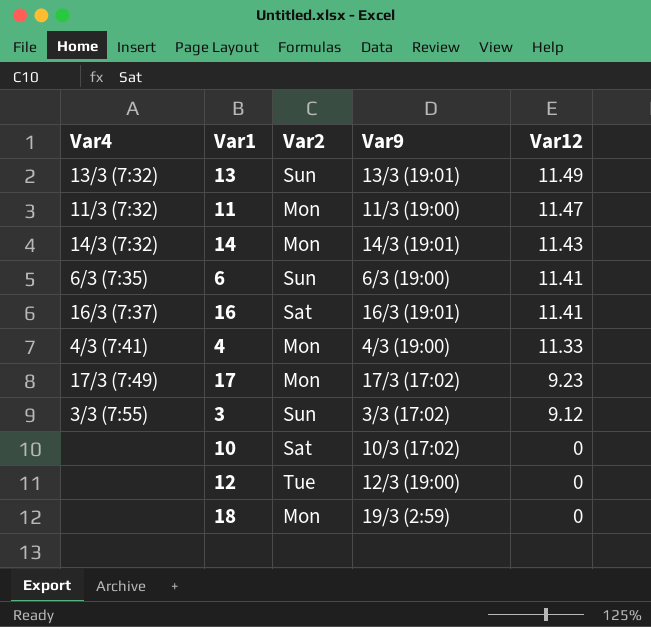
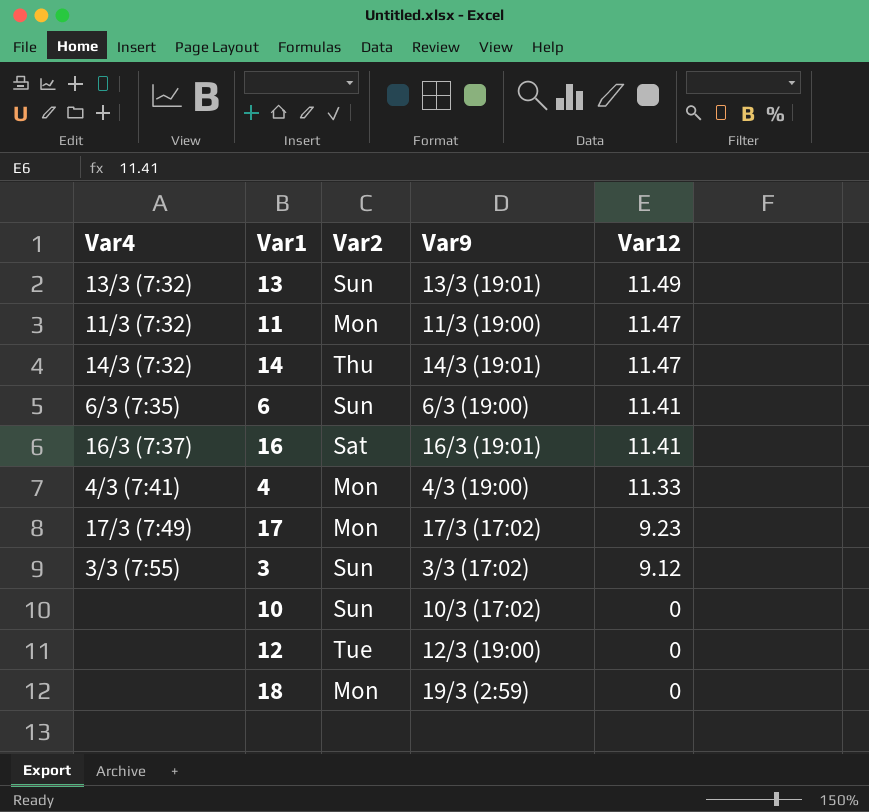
14 | Var2: Mon -> Thu
14 | Var12: 11.43 -> 11.47
10 | Var2: Sat -> Sun

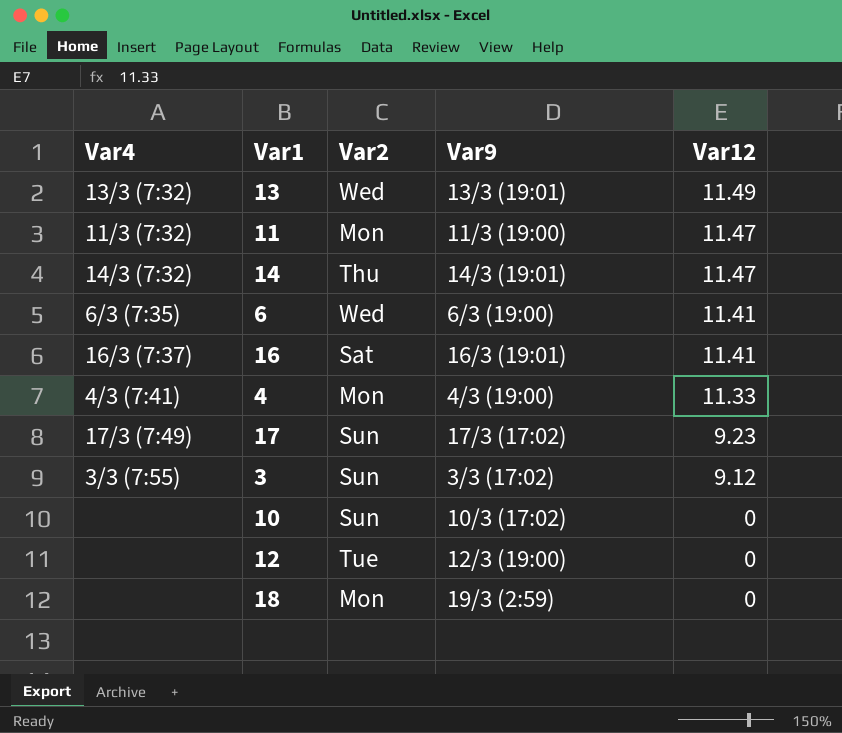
13 | Var2: Sun -> Wed
6 | Var2: Sun -> Wed
17 | Var2: Mon -> Sun

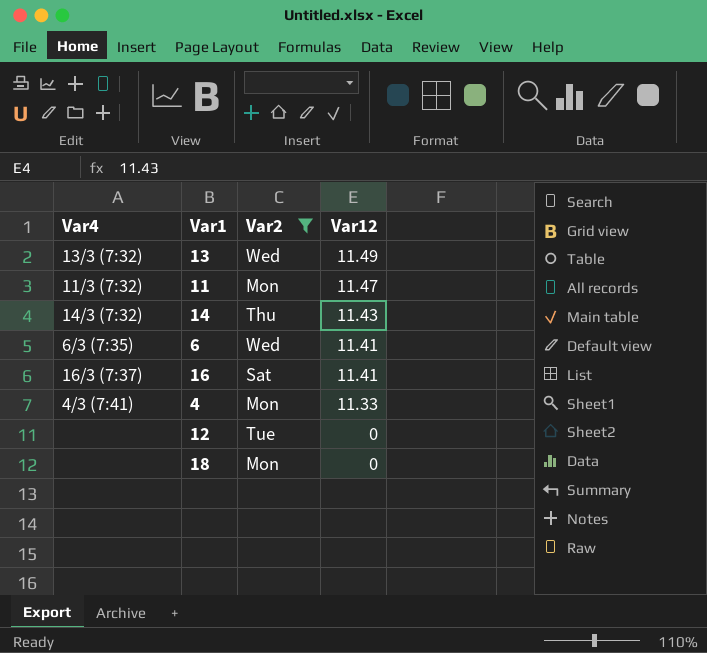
filter: none -> Var2 != Sun
column Var9 | position: 4 -> none
14 | Var12: 11.47 -> 11.43

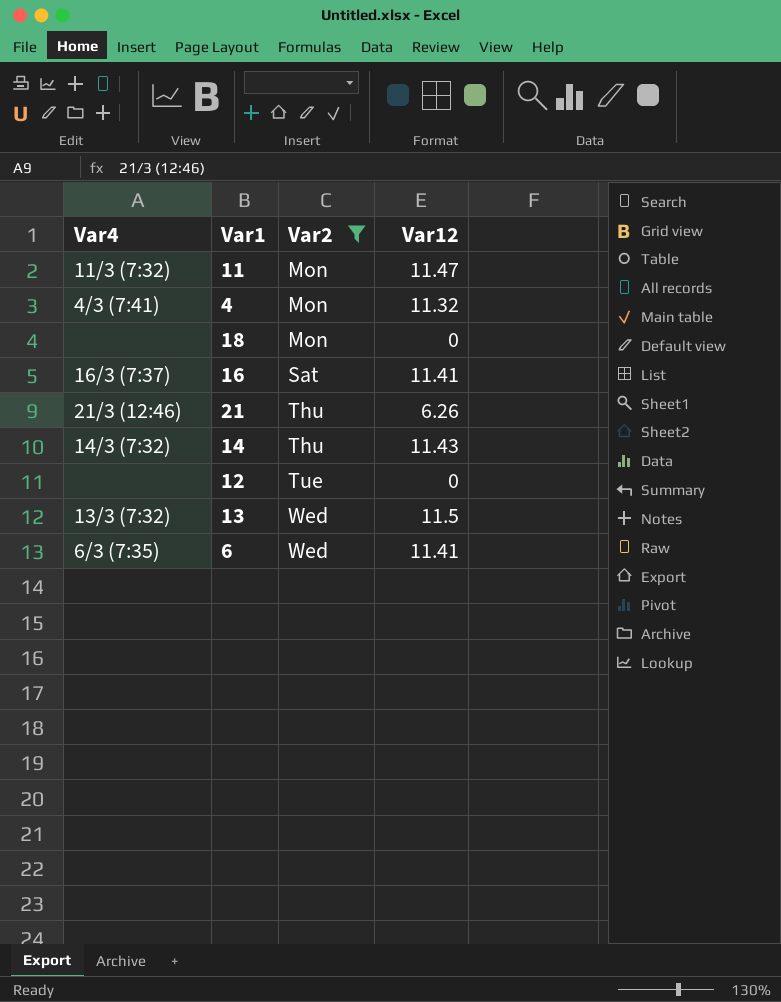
row order: Var12 descending -> Var2 ascending
4 | Var12: 11.33 -> 11.32
row 21: none -> 21/3 (12:46) | Thu | 6.26
13 | Var12: 11.49 -> 11.5

